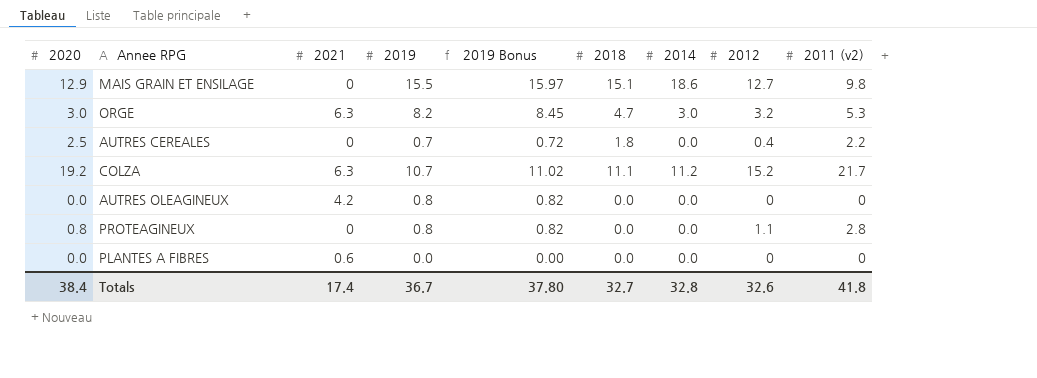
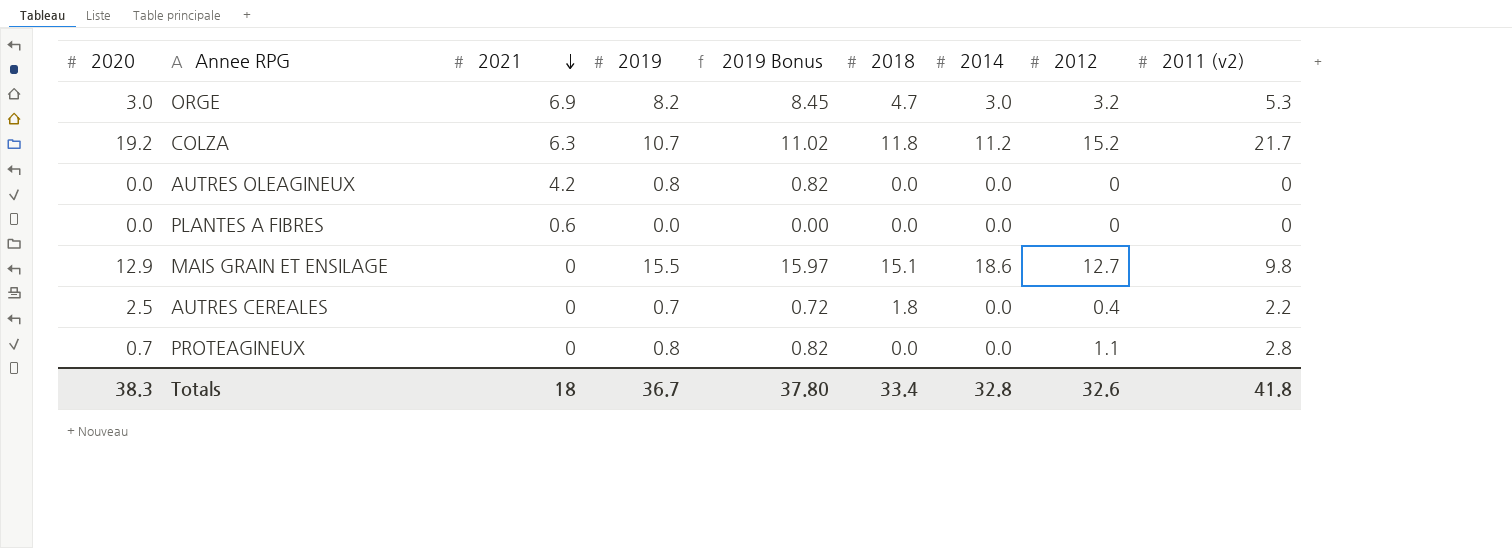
row order: none -> 2021 descending
ORGE | 2021: 6.3 -> 6.9
COLZA | 2018: 11.1 -> 11.8
PROTEAGINEUX | 2020: 0.8 -> 0.7
Totals | 2020: 38.4 -> 38.3
Totals | 2021: 17.4 -> 18
Totals | 2018: 32.7 -> 33.4

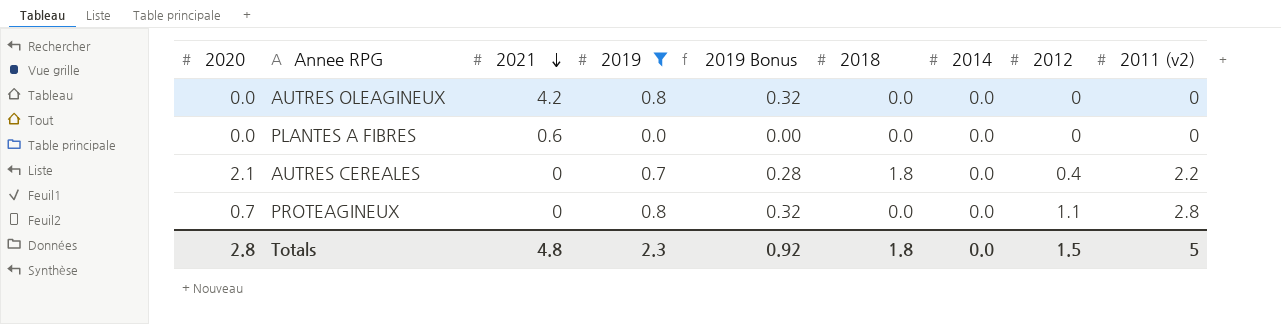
filter: none -> 2019 <= 0.8
column 2019 Bonus | formula: [2019] * 1.03 -> [2019] * 0.4
AUTRES CEREALES | 2020: 2.5 -> 2.1
Totals | 2020: 38.3 -> 2.8
Totals | 2021: 18 -> 4.8
Totals | 2019: 36.7 -> 2.3
Totals | 2019 Bonus: 37.80 -> 0.92
Totals | 2018: 33.4 -> 1.8
Totals | 2014: 32.8 -> 0.0
Totals | 2012: 32.6 -> 1.5
Totals | 2011 (v2): 41.8 -> 5

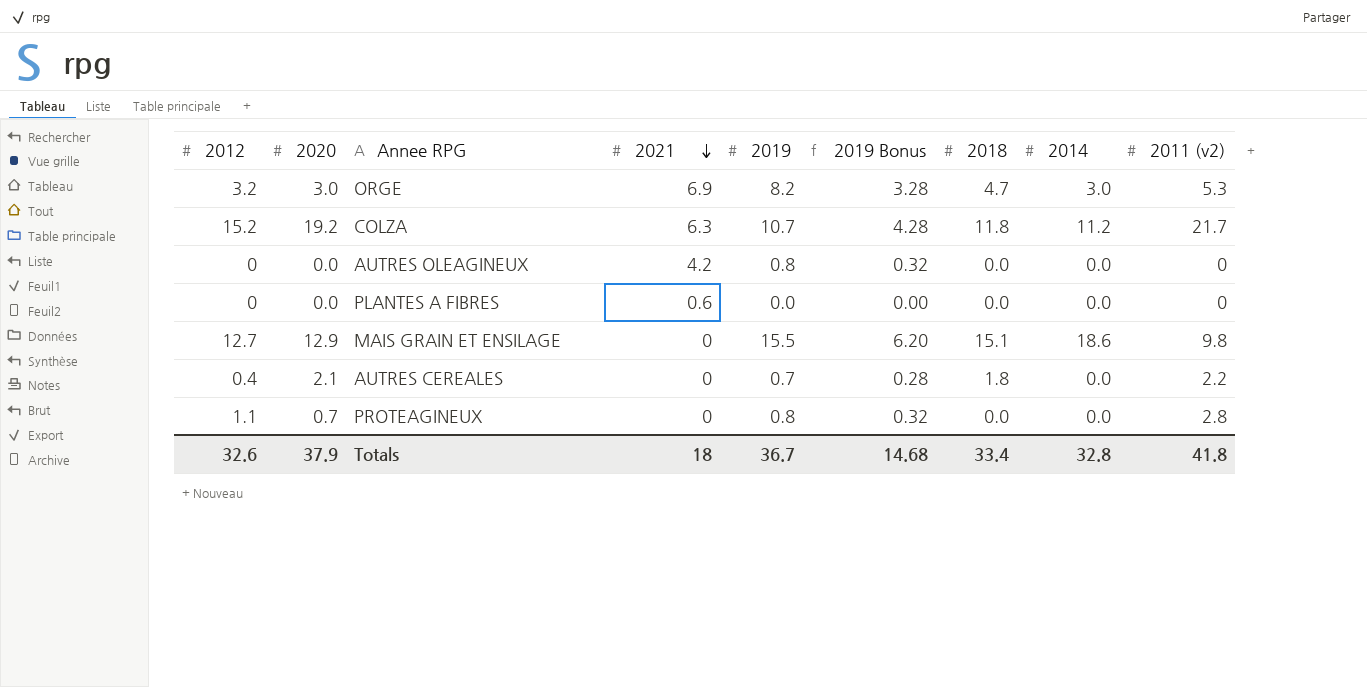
filter: 2019 <= 0.8 -> none
column 2012 | position: 8 -> 1
Totals | 2012: 1.5 -> 32.6
Totals | 2020: 2.8 -> 37.9
Totals | 2021: 4.8 -> 18
Totals | 2019: 2.3 -> 36.7
Totals | 2019 Bonus: 0.92 -> 14.68
Totals | 2018: 1.8 -> 33.4
Totals | 2014: 0.0 -> 32.8
Totals | 2011 (v2): 5 -> 41.8

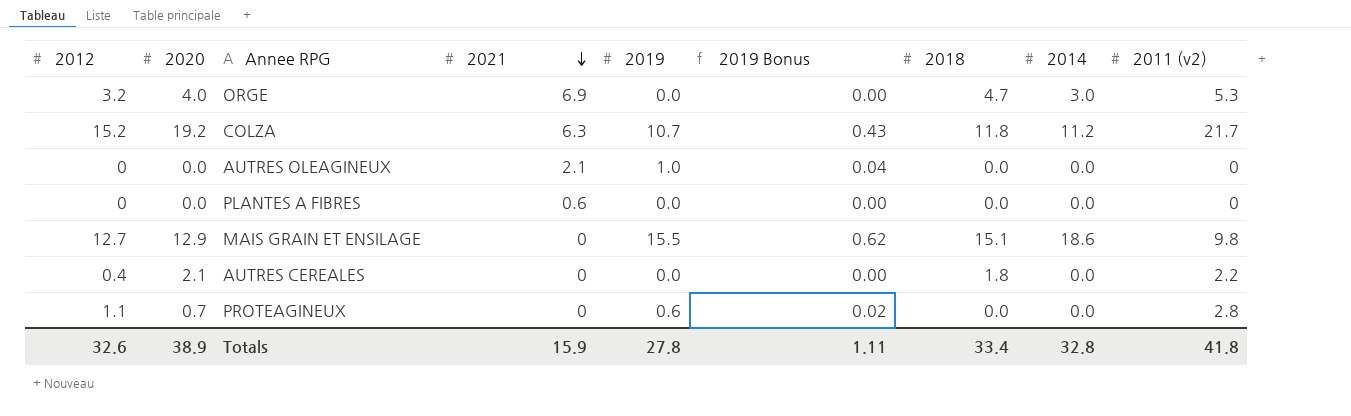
column 2019 Bonus | formula: [2019] * 0.4 -> [2019] * 0.04
ORGE | 2020: 3.0 -> 4.0
ORGE | 2019: 8.2 -> 0.0
AUTRES OLEAGINEUX | 2021: 4.2 -> 2.1
AUTRES OLEAGINEUX | 2019: 0.8 -> 1.0
AUTRES CEREALES | 2019: 0.7 -> 0.0
PROTEAGINEUX | 2019: 0.8 -> 0.6
Totals | 2020: 37.9 -> 38.9
Totals | 2021: 18 -> 15.9
Totals | 2019: 36.7 -> 27.8
Totals | 2019 Bonus: 14.68 -> 1.11

